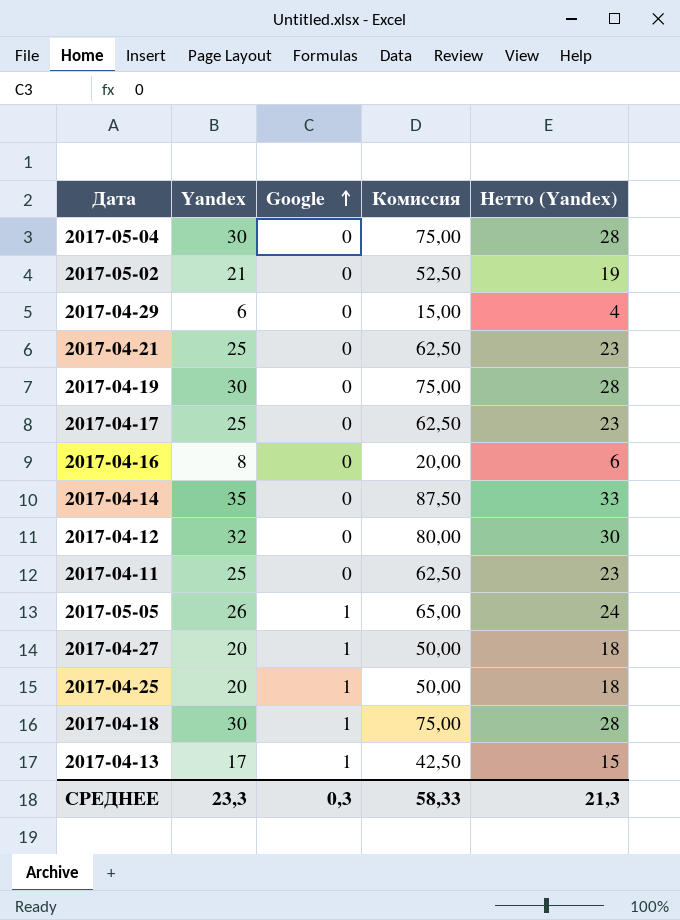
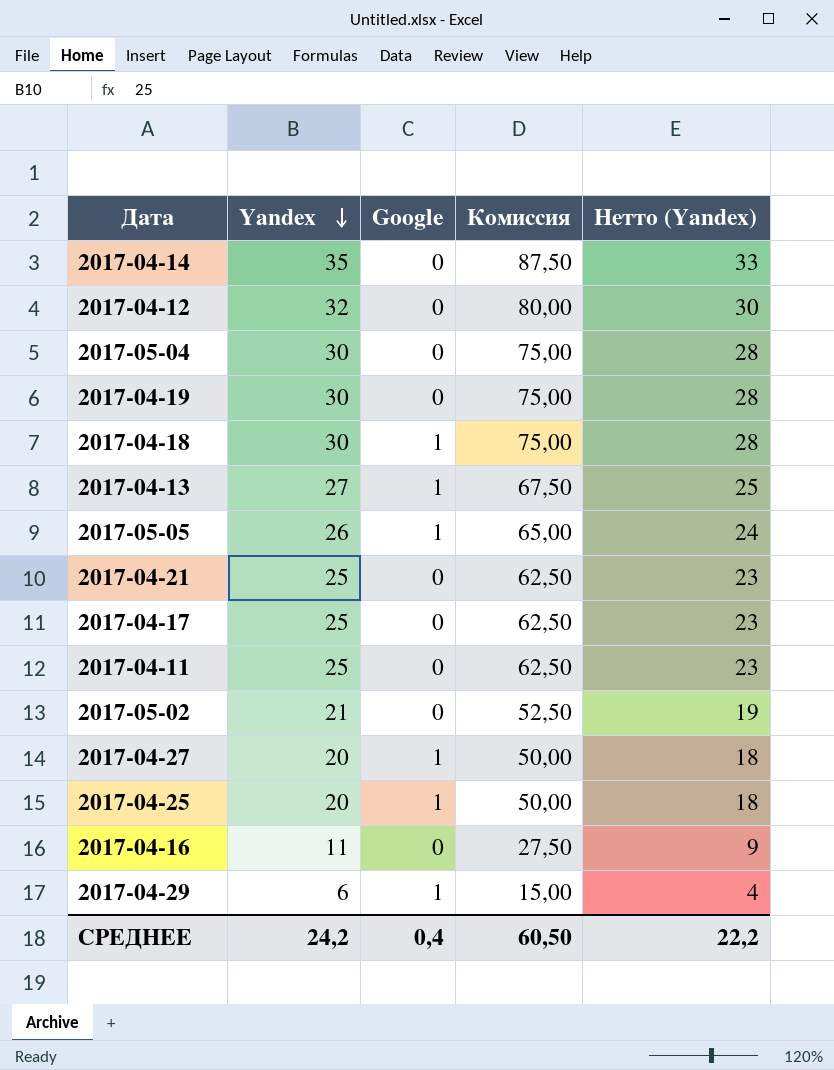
row order: Google ascending -> Yandex descending
2017-04-13 | Yandex: 17 -> 27
2017-04-13 | Комиссия: 42,50 -> 67,50
2017-04-13 | Нетто (Yandex): 15 -> 25
2017-04-16 | Yandex: 8 -> 11
2017-04-16 | Комиссия: 20,00 -> 27,50
2017-04-16 | Нетто (Yandex): 6 -> 9
2017-04-29 | Google: 0 -> 1
СРЕДНЕЕ | Yandex: 23,3 -> 24,2
СРЕДНЕЕ | Google: 0,3 -> 0,4
СРЕДНЕЕ | Комиссия: 58,33 -> 60,50
СРЕДНЕЕ | Нетто (Yandex): 21,3 -> 22,2

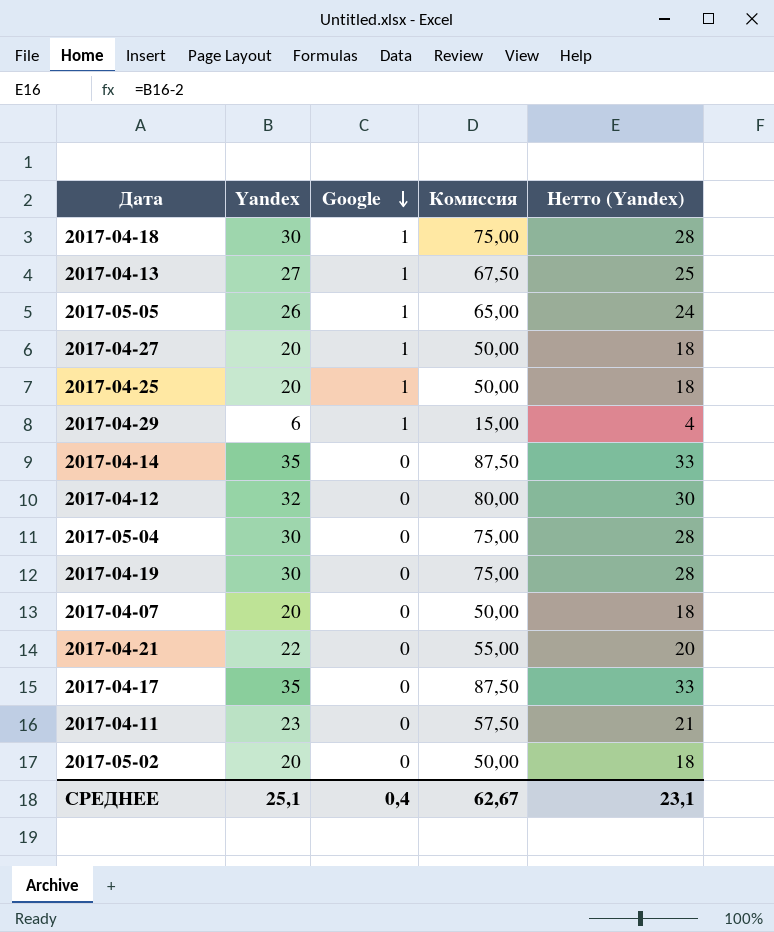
row order: Yandex descending -> Google descending
row 2017-04-16: 11 | 0 | 27,50 | 9 -> none
row 2017-04-07: none -> 20 | 0 | 50,00 | 18
2017-04-21 | Yandex: 25 -> 22
2017-04-21 | Комиссия: 62,50 -> 55,00
2017-04-21 | Нетто (Yandex): 23 -> 20
2017-04-17 | Yandex: 25 -> 35
2017-04-17 | Комиссия: 62,50 -> 87,50
2017-04-17 | Нетто (Yandex): 23 -> 33
2017-04-11 | Yandex: 25 -> 23
2017-04-11 | Комиссия: 62,50 -> 57,50
2017-04-11 | Нетто (Yandex): 23 -> 21
2017-05-02 | Yandex: 21 -> 20
2017-05-02 | Комиссия: 52,50 -> 50,00
2017-05-02 | Нетто (Yandex): 19 -> 18
СРЕДНЕЕ | Yandex: 24,2 -> 25,1
СРЕДНЕЕ | Комиссия: 60,50 -> 62,67
СРЕДНЕЕ | Нетто (Yandex): 22,2 -> 23,1

